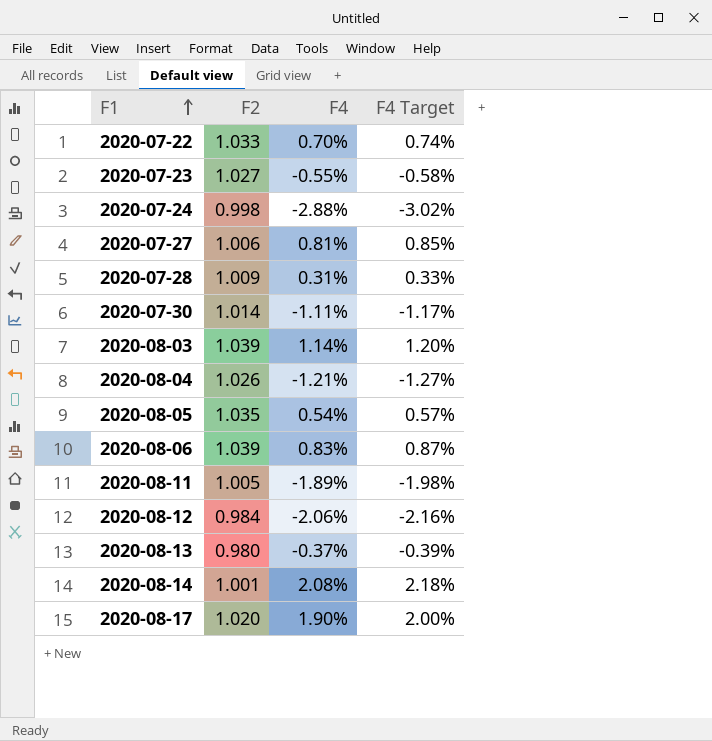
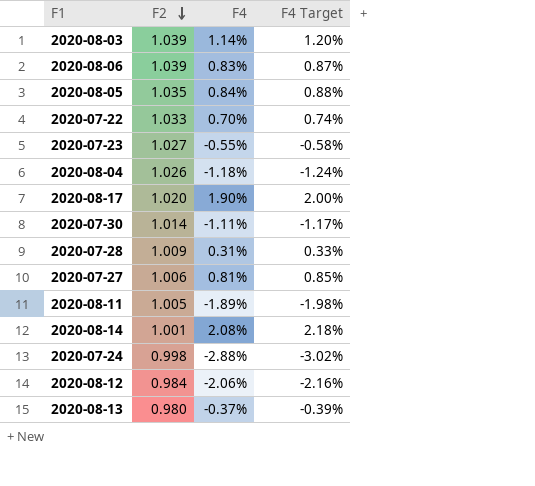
row order: F1 ascending -> F2 descending
2020-08-05 | F4: 0.54% -> 0.84%
2020-08-05 | F4 Target: 0.57% -> 0.88%
2020-08-04 | F4: -1.21% -> -1.18%
2020-08-04 | F4 Target: -1.27% -> -1.24%

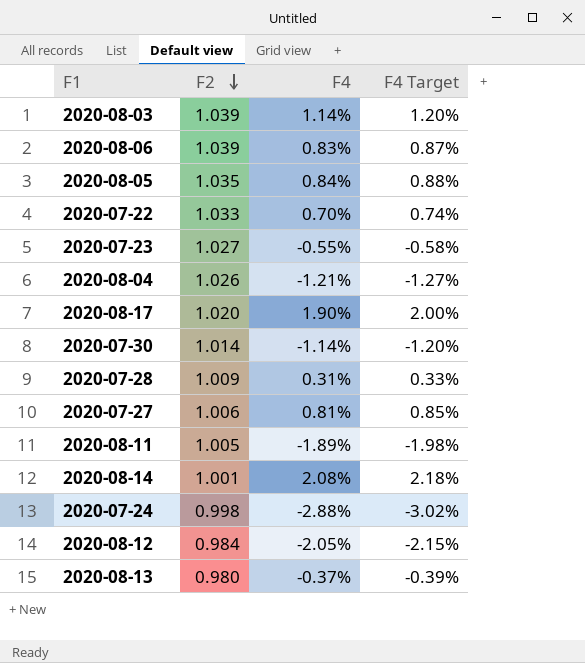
2020-08-04 | F4: -1.18% -> -1.21%
2020-08-04 | F4 Target: -1.24% -> -1.27%
2020-07-30 | F4: -1.11% -> -1.14%
2020-07-30 | F4 Target: -1.17% -> -1.20%
2020-08-12 | F4: -2.06% -> -2.05%
2020-08-12 | F4 Target: -2.16% -> -2.15%

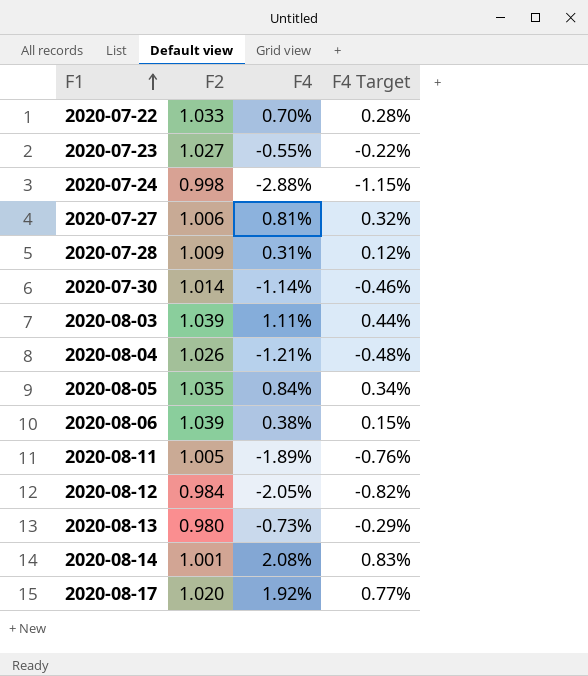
row order: F2 descending -> F1 ascending
column F4 Target | formula: [F4] * 1.05 -> [F4] * 0.4
2020-08-03 | F4: 1.14% -> 1.11%
2020-08-06 | F4: 0.83% -> 0.38%
2020-08-13 | F4: -0.37% -> -0.73%
2020-08-17 | F4: 1.90% -> 1.92%

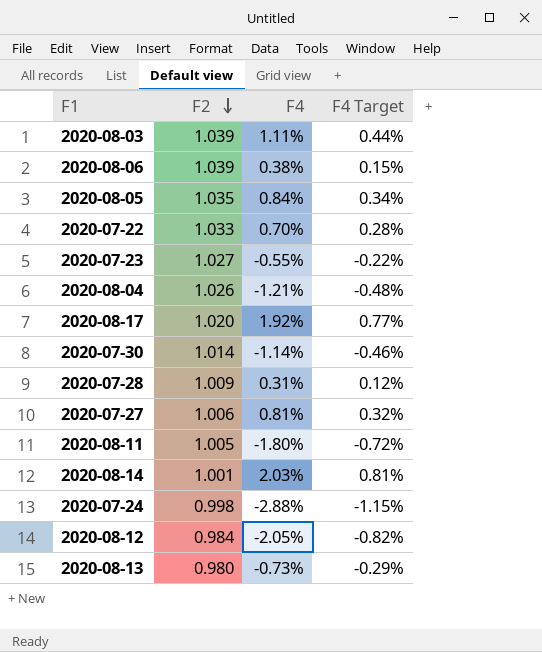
row order: F1 ascending -> F2 descending
2020-08-11 | F4: -1.89% -> -1.80%
2020-08-11 | F4 Target: -0.76% -> -0.72%
2020-08-14 | F4: 2.08% -> 2.03%
2020-08-14 | F4 Target: 0.83% -> 0.81%

